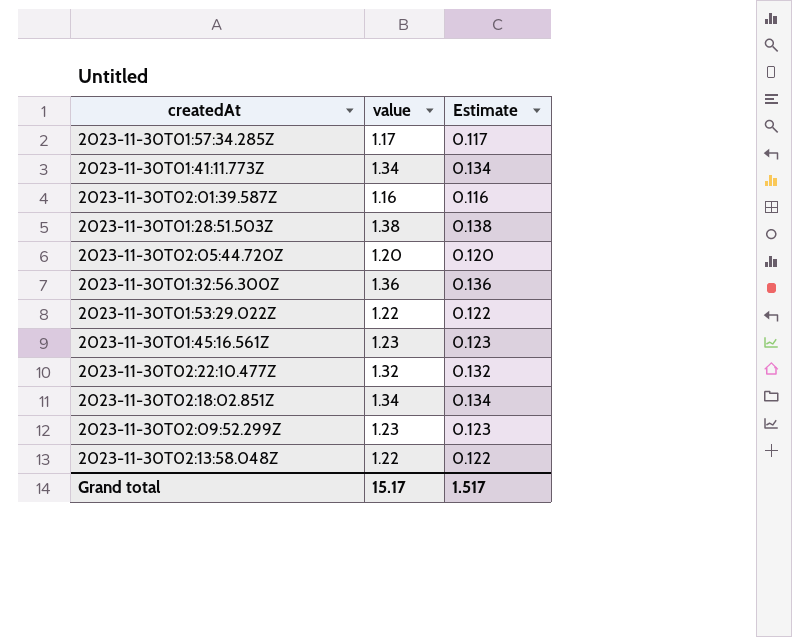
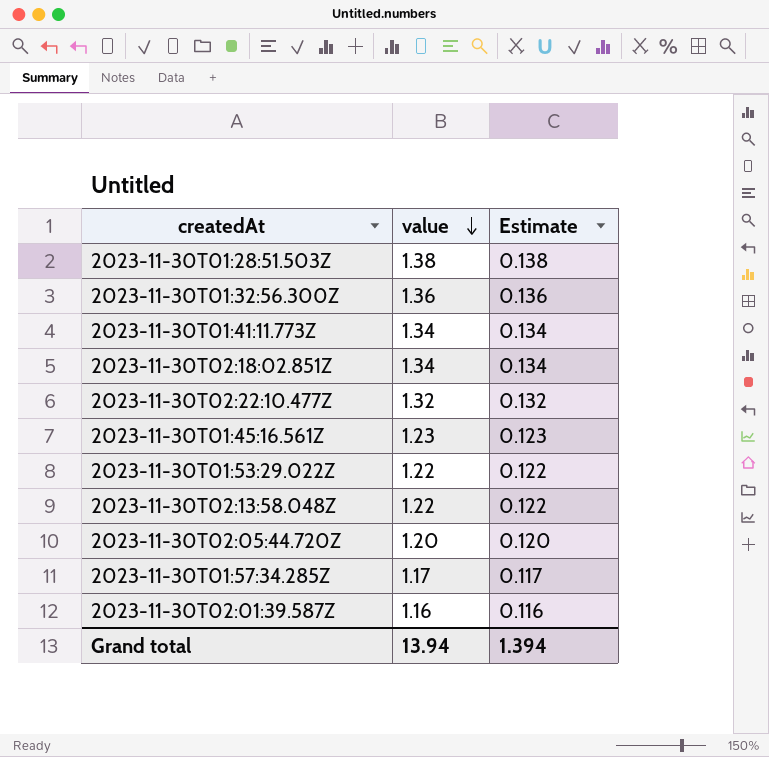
row order: none -> value descending
row 2023-11-30T02:09:52.299Z: 1.23 | 0.123 -> none
Grand total | value: 15.17 -> 13.94
Grand total | Estimate: 1.517 -> 1.394

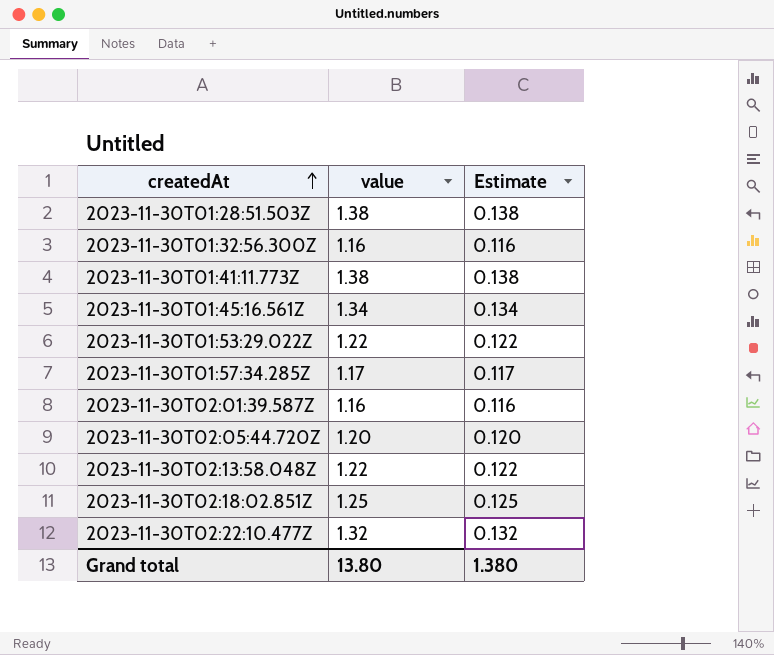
row order: value descending -> createdAt ascending
2023-11-30T01:32:56.300Z | value: 1.36 -> 1.16
2023-11-30T01:32:56.300Z | Estimate: 0.136 -> 0.116
2023-11-30T01:41:11.773Z | value: 1.34 -> 1.38
2023-11-30T01:41:11.773Z | Estimate: 0.134 -> 0.138
2023-11-30T01:45:16.561Z | value: 1.23 -> 1.34
2023-11-30T01:45:16.561Z | Estimate: 0.123 -> 0.134
2023-11-30T02:18:02.851Z | value: 1.34 -> 1.25
2023-11-30T02:18:02.851Z | Estimate: 0.134 -> 0.125
Grand total | value: 13.94 -> 13.80
Grand total | Estimate: 1.394 -> 1.380

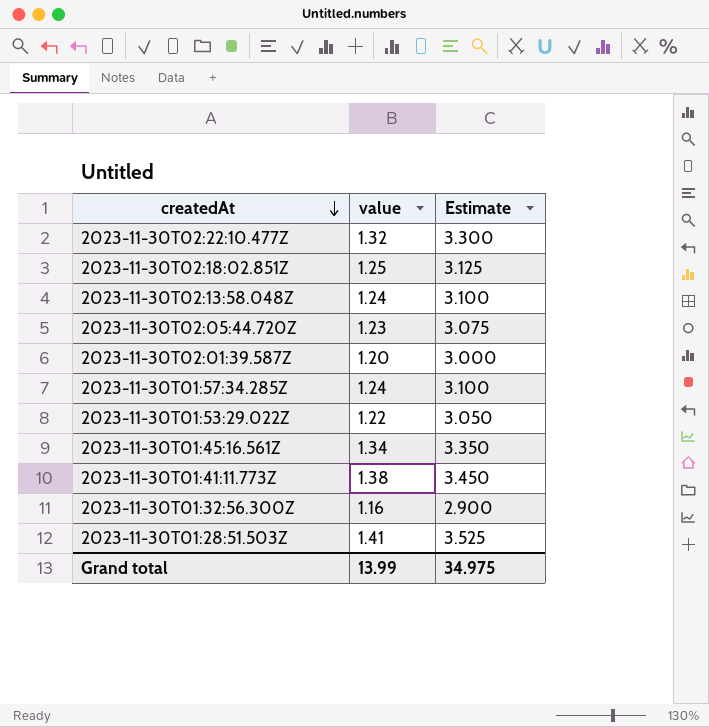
row order: createdAt ascending -> createdAt descending
column Estimate | formula: [value] * 0.1 -> [value] * 2.5
2023-11-30T02:13:58.048Z | value: 1.22 -> 1.24
2023-11-30T02:05:44.720Z | value: 1.20 -> 1.23
2023-11-30T02:01:39.587Z | value: 1.16 -> 1.20
2023-11-30T01:57:34.285Z | value: 1.17 -> 1.24
2023-11-30T01:28:51.503Z | value: 1.38 -> 1.41
Grand total | value: 13.80 -> 13.99
Grand total | Estimate: 1.380 -> 34.975

